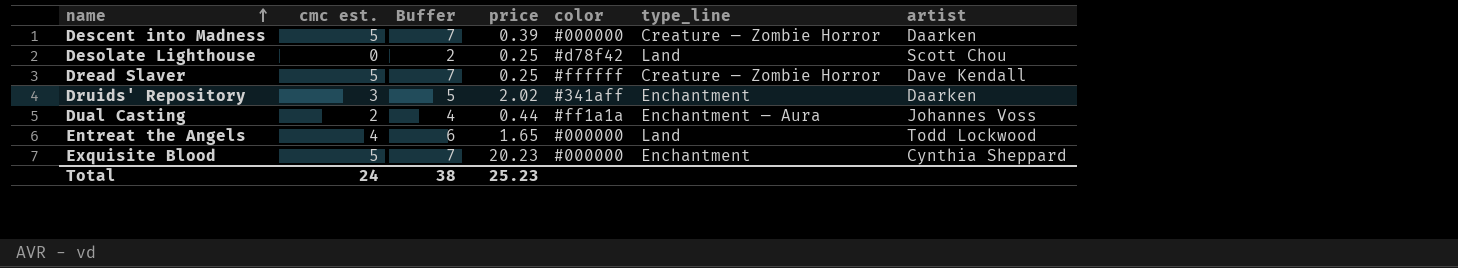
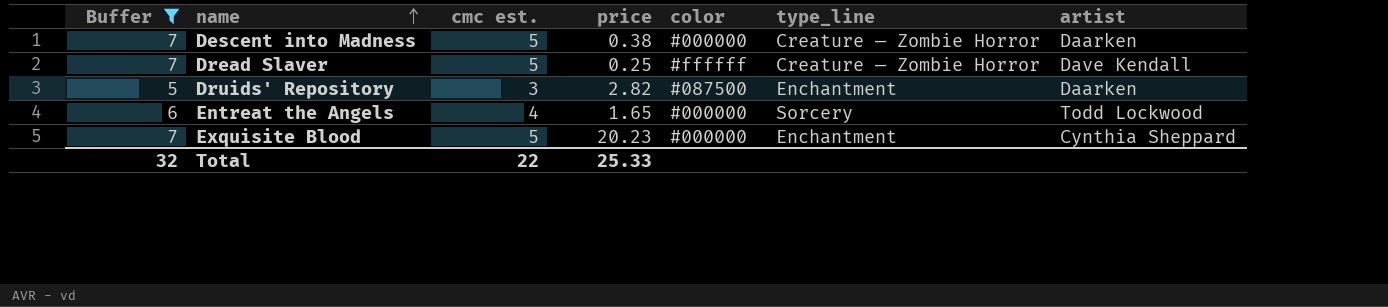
filter: none -> Buffer >= 5
column Buffer | position: 3 -> 1
Descent into Madness | price: 0.39 -> 0.38
Druids' Repository | price: 2.02 -> 2.82
Druids' Repository | color: #341aff -> #087500
Entreat the Angels | type_line: Land -> Sorcery
Total | Buffer: 38 -> 32
Total | cmc est.: 24 -> 22
Total | price: 25.23 -> 25.33

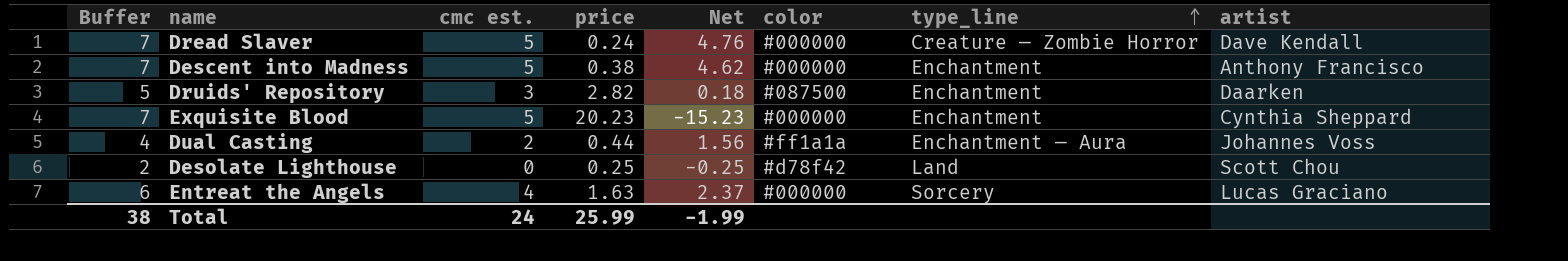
filter: Buffer >= 5 -> none
row order: name ascending -> type_line ascending
column Net | formula: none -> [cmc est.] - [price]
Dread Slaver | price: 0.25 -> 0.24
Dread Slaver | color: #ffffff -> #000000
Descent into Madness | type_line: Creature — Zombie Horror -> Enchantment
Descent into Madness | artist: Daarken -> Anthony Francisco
Entreat the Angels | price: 1.65 -> 1.63
Entreat the Angels | artist: Todd Lockwood -> Lucas Graciano
Total | Buffer: 32 -> 38
Total | cmc est.: 22 -> 24
Total | price: 25.33 -> 25.99

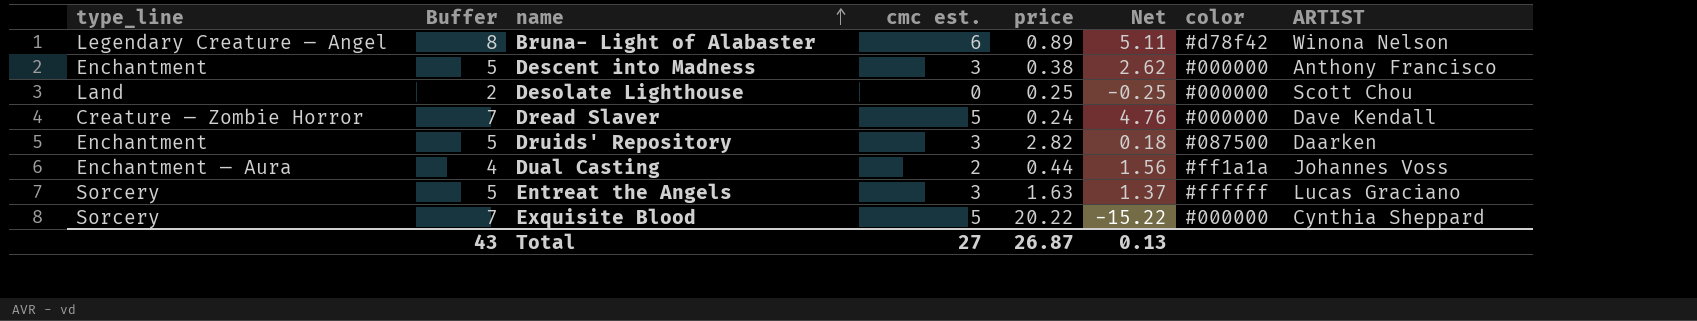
row order: type_line ascending -> name ascending
column type_line | position: 7 -> 1
column name: artist -> ARTIST
row Bruna- Light of Alabaster: none -> Legendary Creature — Angel | 8 | 6 | 0.89 | 5.11 | #d78f42 | Winona Nelson
Descent into Madness | Buffer: 7 -> 5
Descent into Madness | cmc est.: 5 -> 3
Descent into Madness | Net: 4.62 -> 2.62
Desolate Lighthouse | color: #d78f42 -> #000000
Entreat the Angels | Buffer: 6 -> 5
Entreat the Angels | cmc est.: 4 -> 3
Entreat the Angels | Net: 2.37 -> 1.37
Entreat the Angels | color: #000000 -> #ffffff
Exquisite Blood | type_line: Enchantment -> Sorcery
Exquisite Blood | price: 20.23 -> 20.22
Exquisite Blood | Net: -15.23 -> -15.22
Total | Buffer: 38 -> 43
Total | cmc est.: 24 -> 27
Total | price: 25.99 -> 26.87
Total | Net: -1.99 -> 0.13

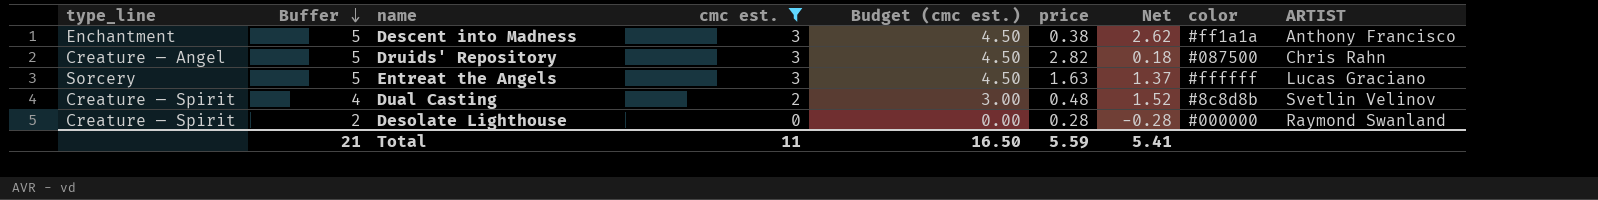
filter: none -> cmc est. <= 3
row order: name ascending -> Buffer descending
column Budget (cmc est.) | formula: none -> [cmc est.] * 1.5
Descent into Madness | color: #000000 -> #ff1a1a
Druids' Repository | type_line: Enchantment -> Creature — Angel
Druids' Repository | ARTIST: Daarken -> Chris Rahn
Dual Casting | type_line: Enchantment — Aura -> Creature — Spirit
Dual Casting | price: 0.44 -> 0.48
Dual Casting | Net: 1.56 -> 1.52
Dual Casting | color: #ff1a1a -> #8c8d8b
Dual Casting | ARTIST: Johannes Voss -> Svetlin Velinov
Desolate Lighthouse | type_line: Land -> Creature — Spirit
Desolate Lighthouse | price: 0.25 -> 0.28
Desolate Lighthouse | Net: -0.25 -> -0.28
Desolate Lighthouse | ARTIST: Scott Chou -> Raymond Swanland
Total | Buffer: 43 -> 21
Total | cmc est.: 27 -> 11
Total | price: 26.87 -> 5.59
Total | Net: 0.13 -> 5.41

